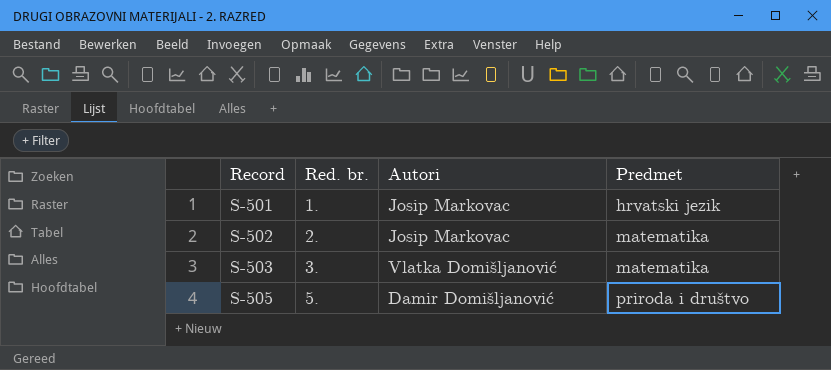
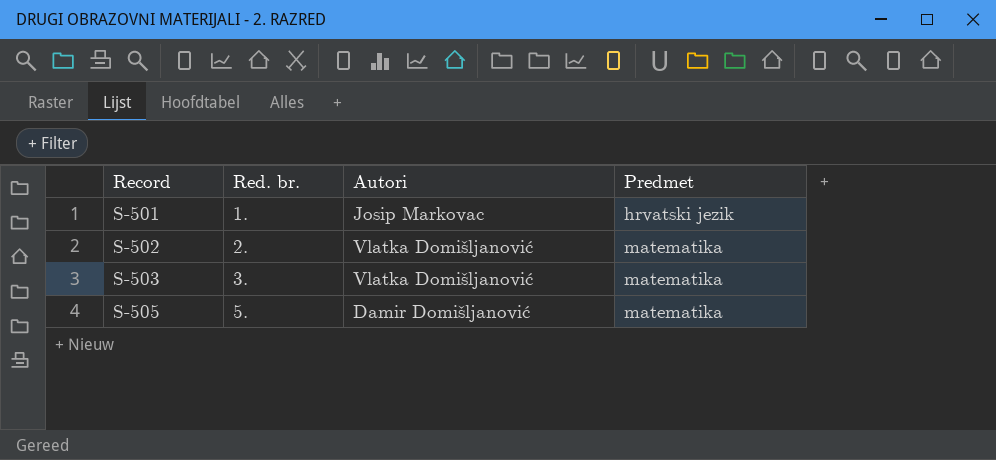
S-502 | Autori: Josip Markovac -> Vlatka Domišljanović
S-505 | Predmet: priroda i društvo -> matematika

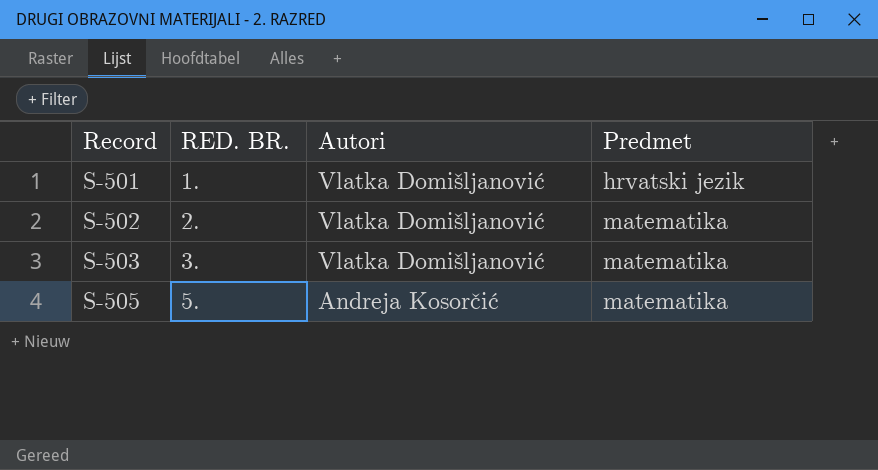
column name: Red. br. -> RED. BR.
S-501 | Autori: Josip Markovac -> Vlatka Domišljanović
S-505 | Autori: Damir Domišljanović -> Andreja Kosorčić

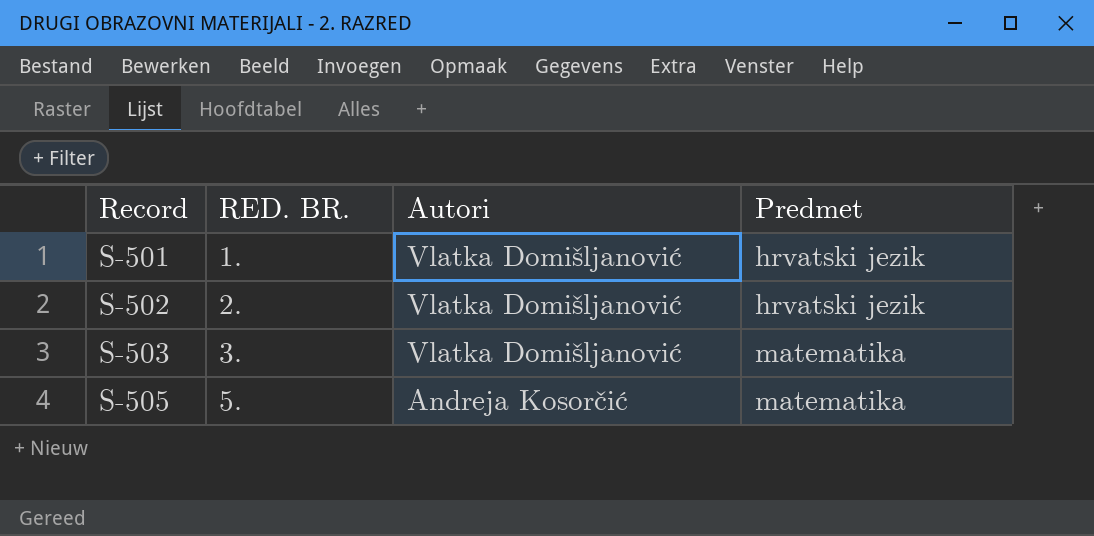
S-502 | Predmet: matematika -> hrvatski jezik

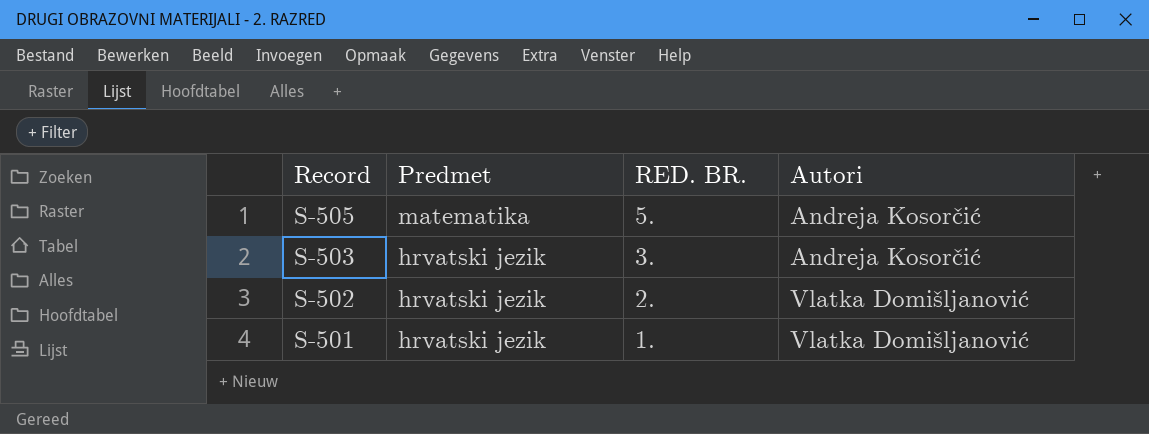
row order: Record ascending -> Record descending
column Predmet | position: 4 -> 2
S-503 | Predmet: matematika -> hrvatski jezik
S-503 | Autori: Vlatka Domišljanović -> Andreja Kosorčić

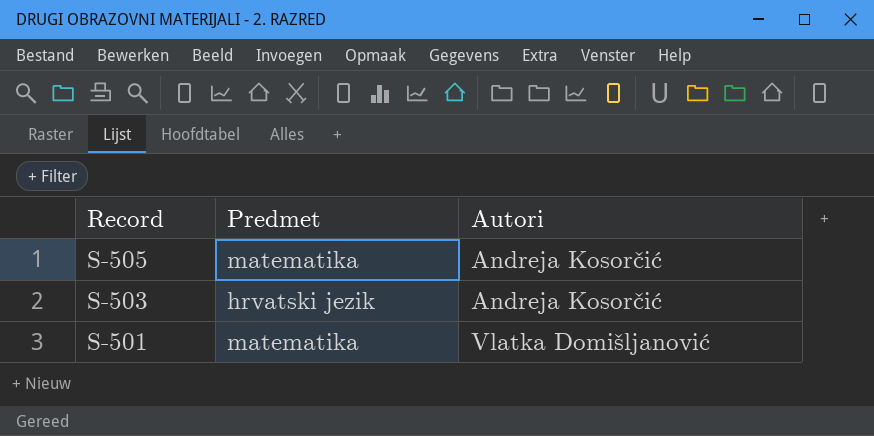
column RED. BR. | position: 3 -> none
row S-502: hrvatski jezik | 2. | Vlatka Domišljanović -> none
S-501 | Predmet: hrvatski jezik -> matematika

